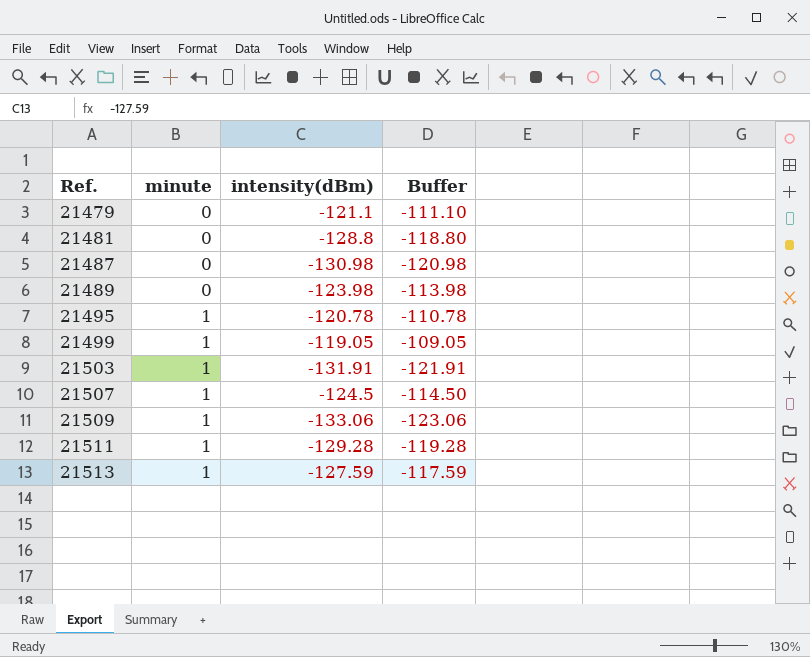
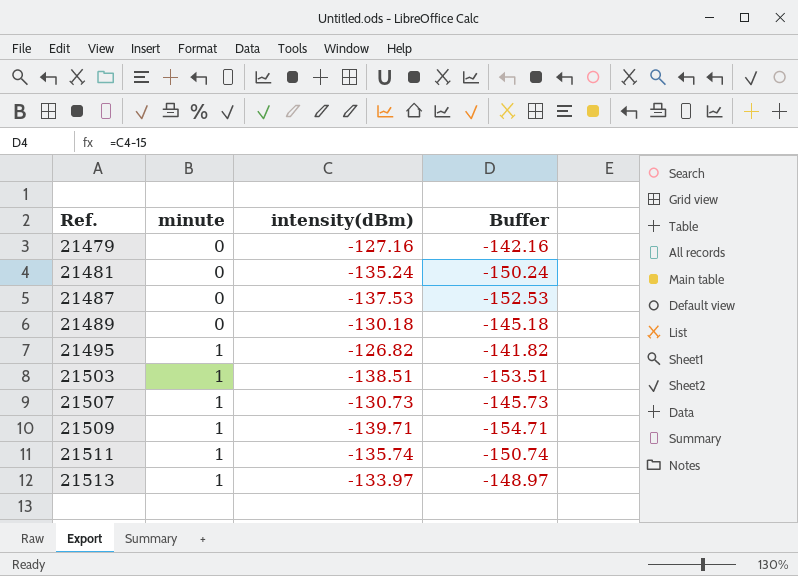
column Buffer | formula: [intensity(dBm)] + 10 -> [intensity(dBm)] - 15
row 21499: 1 | -119.05 | -109.05 -> none
21479 | intensity(dBm): -121.1 -> -127.16
21481 | intensity(dBm): -128.8 -> -135.24
21487 | intensity(dBm): -130.98 -> -137.53
21489 | intensity(dBm): -123.98 -> -130.18
21495 | intensity(dBm): -120.78 -> -126.82
21503 | intensity(dBm): -131.91 -> -138.51
21507 | intensity(dBm): -124.5 -> -130.73
21509 | intensity(dBm): -133.06 -> -139.71
21511 | intensity(dBm): -129.28 -> -135.74
21513 | intensity(dBm): -127.59 -> -133.97

